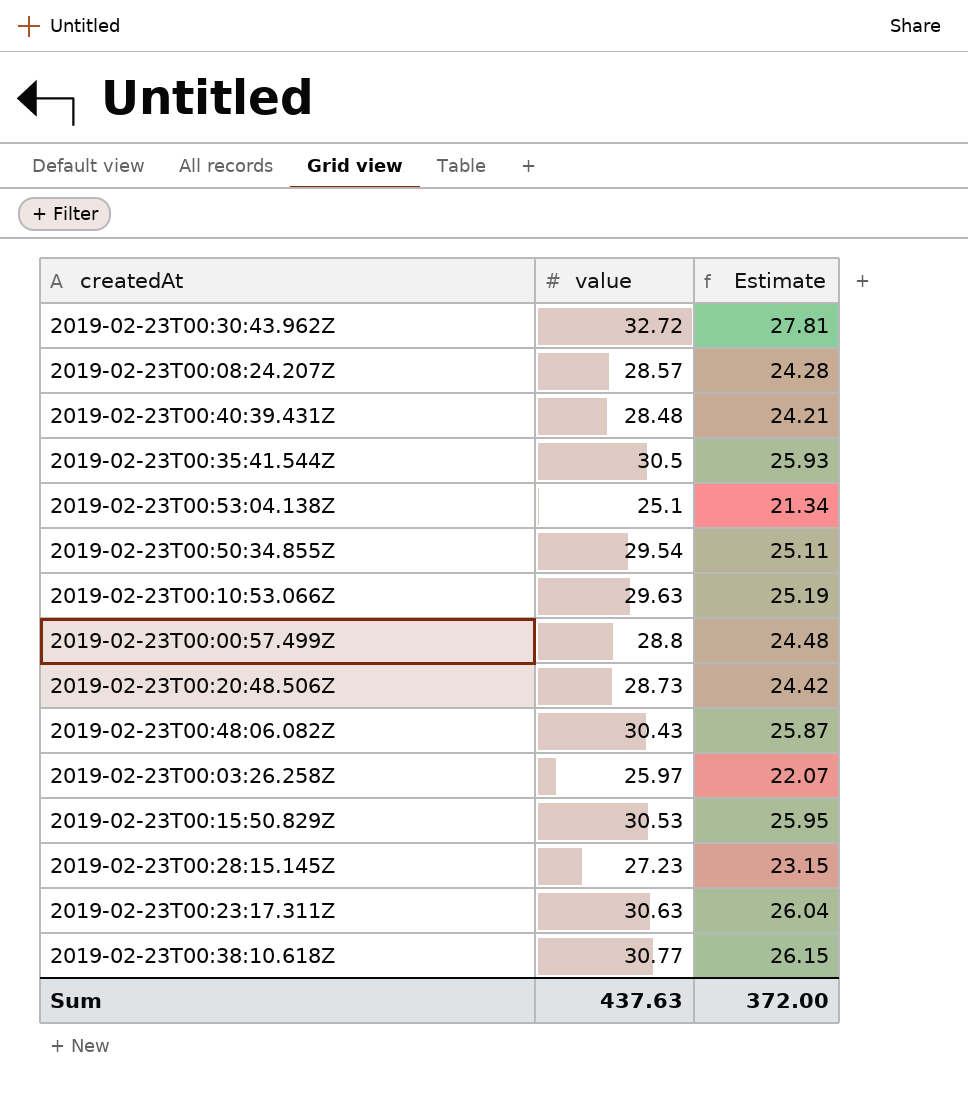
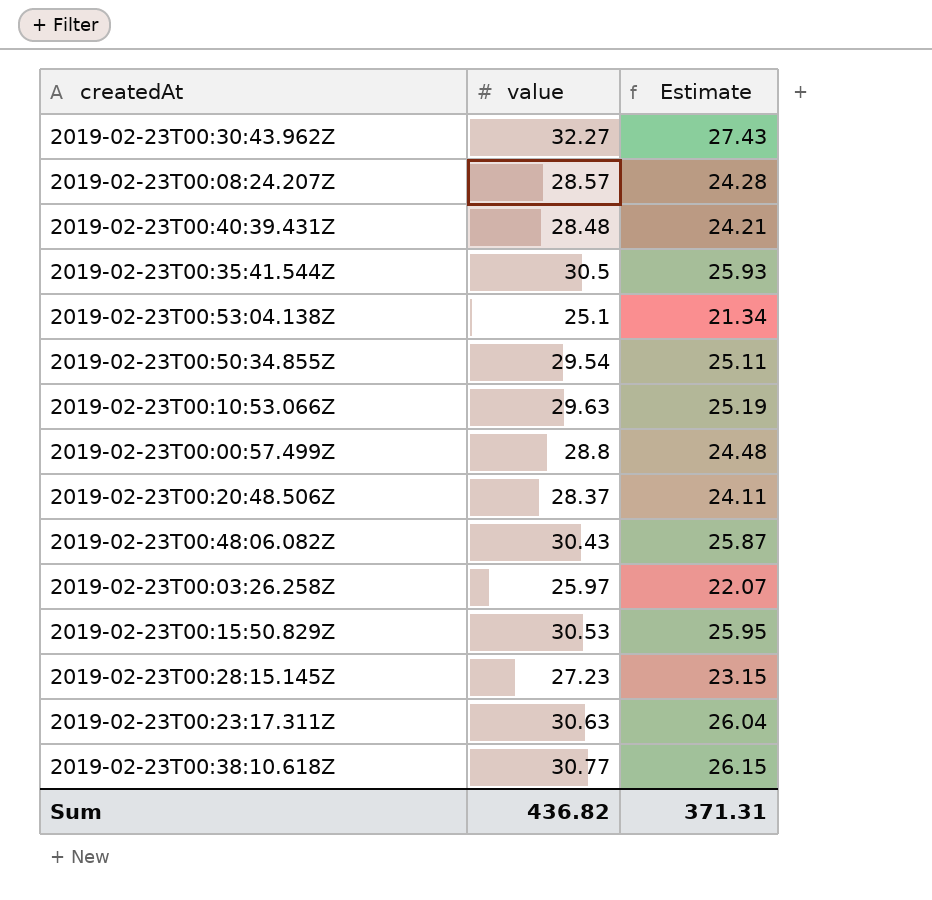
2019-02-23T00:30:43.962Z | value: 32.72 -> 32.27
2019-02-23T00:30:43.962Z | Estimate: 27.81 -> 27.43
2019-02-23T00:20:48.506Z | value: 28.73 -> 28.37
2019-02-23T00:20:48.506Z | Estimate: 24.42 -> 24.11
Sum | value: 437.63 -> 436.82
Sum | Estimate: 372.00 -> 371.31

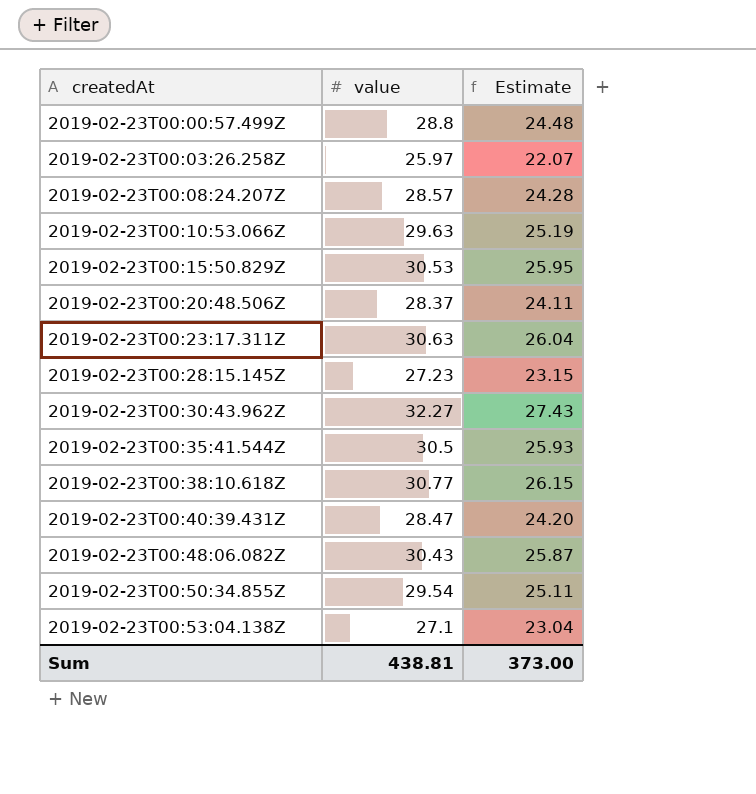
row order: none -> createdAt ascending
2019-02-23T00:40:39.431Z | value: 28.48 -> 28.47
2019-02-23T00:40:39.431Z | Estimate: 24.21 -> 24.20
2019-02-23T00:53:04.138Z | value: 25.1 -> 27.1
2019-02-23T00:53:04.138Z | Estimate: 21.34 -> 23.04
Sum | value: 436.82 -> 438.81
Sum | Estimate: 371.31 -> 373.00

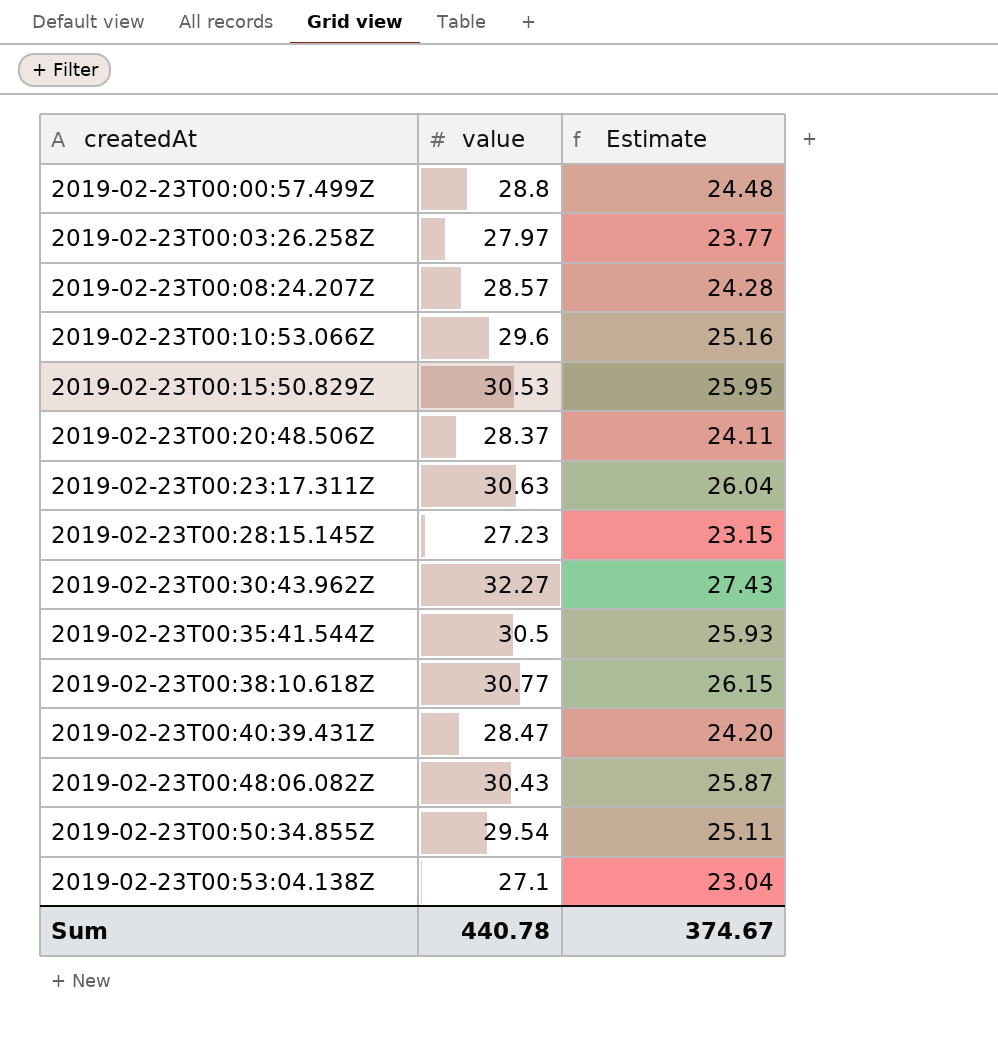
2019-02-23T00:03:26.258Z | value: 25.97 -> 27.97
2019-02-23T00:03:26.258Z | Estimate: 22.07 -> 23.77
2019-02-23T00:10:53.066Z | value: 29.63 -> 29.6
2019-02-23T00:10:53.066Z | Estimate: 25.19 -> 25.16
Sum | value: 438.81 -> 440.78
Sum | Estimate: 373.00 -> 374.67

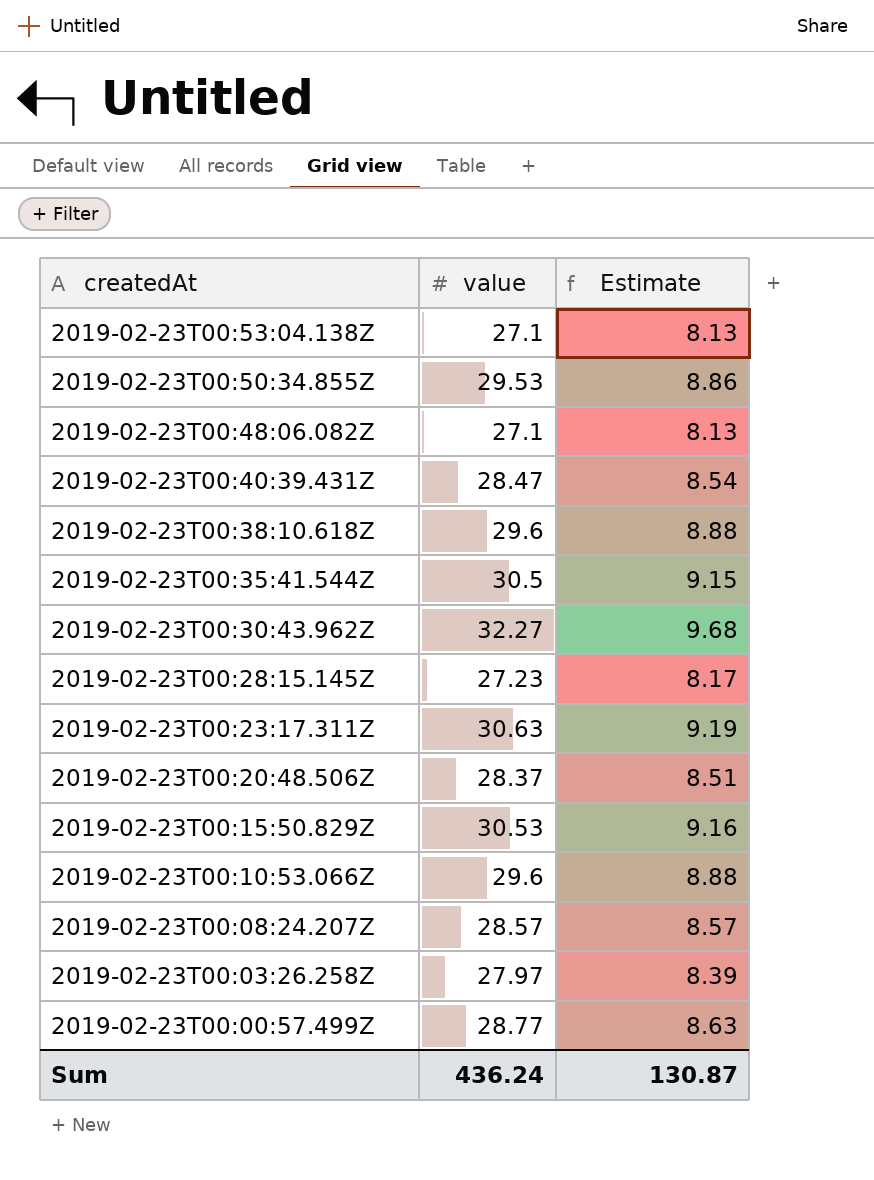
row order: createdAt ascending -> createdAt descending
column Estimate | formula: [value] * 0.85 -> [value] * 0.3
2019-02-23T00:50:34.855Z | value: 29.54 -> 29.53
2019-02-23T00:48:06.082Z | value: 30.43 -> 27.1
2019-02-23T00:38:10.618Z | value: 30.77 -> 29.6
2019-02-23T00:00:57.499Z | value: 28.8 -> 28.77
Sum | value: 440.78 -> 436.24
Sum | Estimate: 374.67 -> 130.87

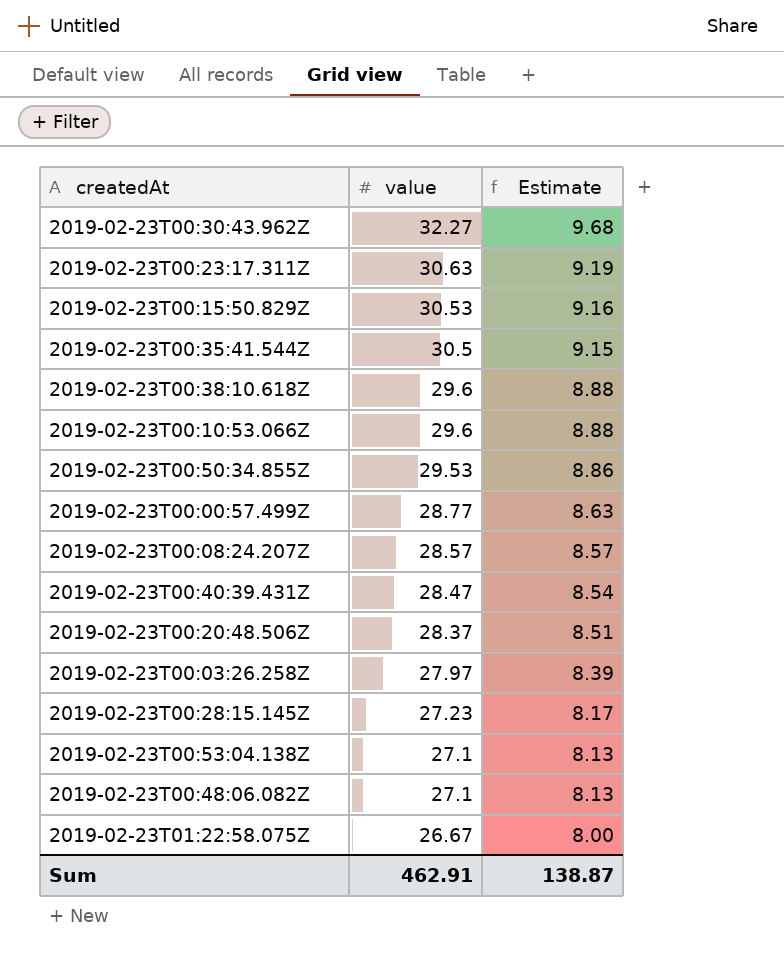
row order: createdAt descending -> value descending
row 2019-02-23T01:22:58.075Z: none -> 26.67 | 8.00
Sum | value: 436.24 -> 462.91
Sum | Estimate: 130.87 -> 138.87

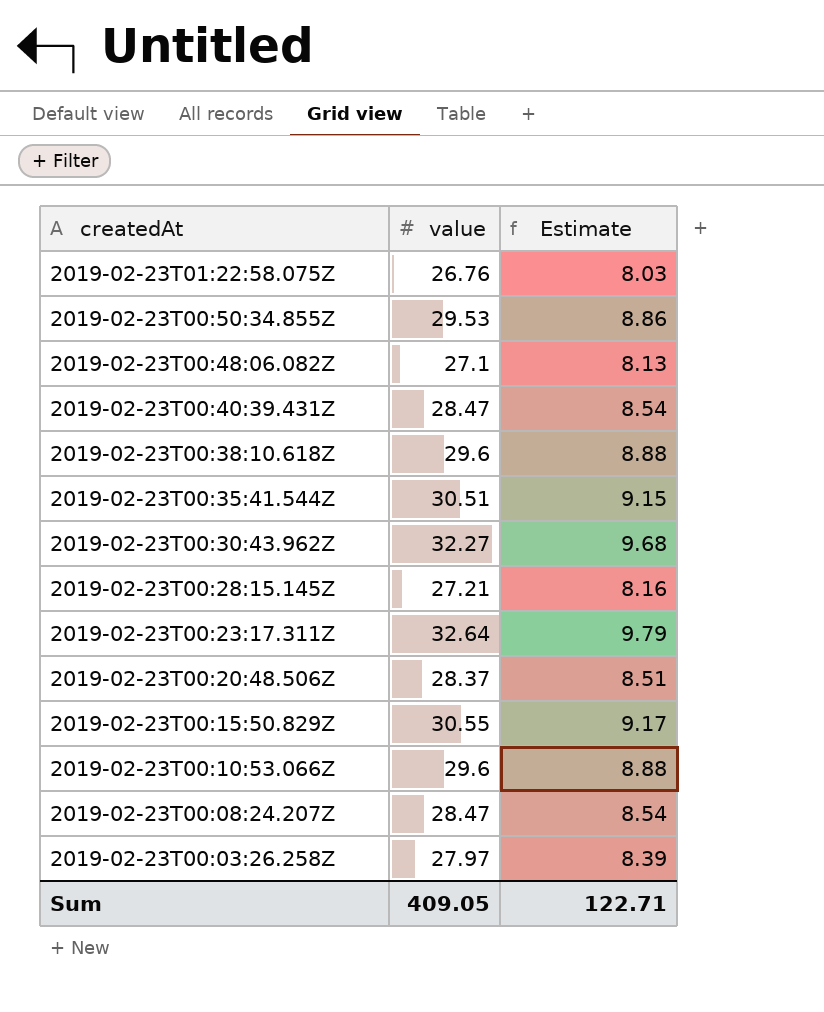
row order: value descending -> createdAt descending
row 2019-02-23T00:00:57.499Z: 28.77 | 8.63 -> none
row 2019-02-23T00:53:04.138Z: 27.1 | 8.13 -> none
2019-02-23T01:22:58.075Z | value: 26.67 -> 26.76
2019-02-23T01:22:58.075Z | Estimate: 8.00 -> 8.03
2019-02-23T00:35:41.544Z | value: 30.5 -> 30.51
2019-02-23T00:28:15.145Z | value: 27.23 -> 27.21
2019-02-23T00:28:15.145Z | Estimate: 8.17 -> 8.16
2019-02-23T00:23:17.311Z | value: 30.63 -> 32.64
2019-02-23T00:23:17.311Z | Estimate: 9.19 -> 9.79
2019-02-23T00:15:50.829Z | value: 30.53 -> 30.55
2019-02-23T00:15:50.829Z | Estimate: 9.16 -> 9.17
2019-02-23T00:08:24.207Z | value: 28.57 -> 28.47
2019-02-23T00:08:24.207Z | Estimate: 8.57 -> 8.54
Sum | value: 462.91 -> 409.05
Sum | Estimate: 138.87 -> 122.71

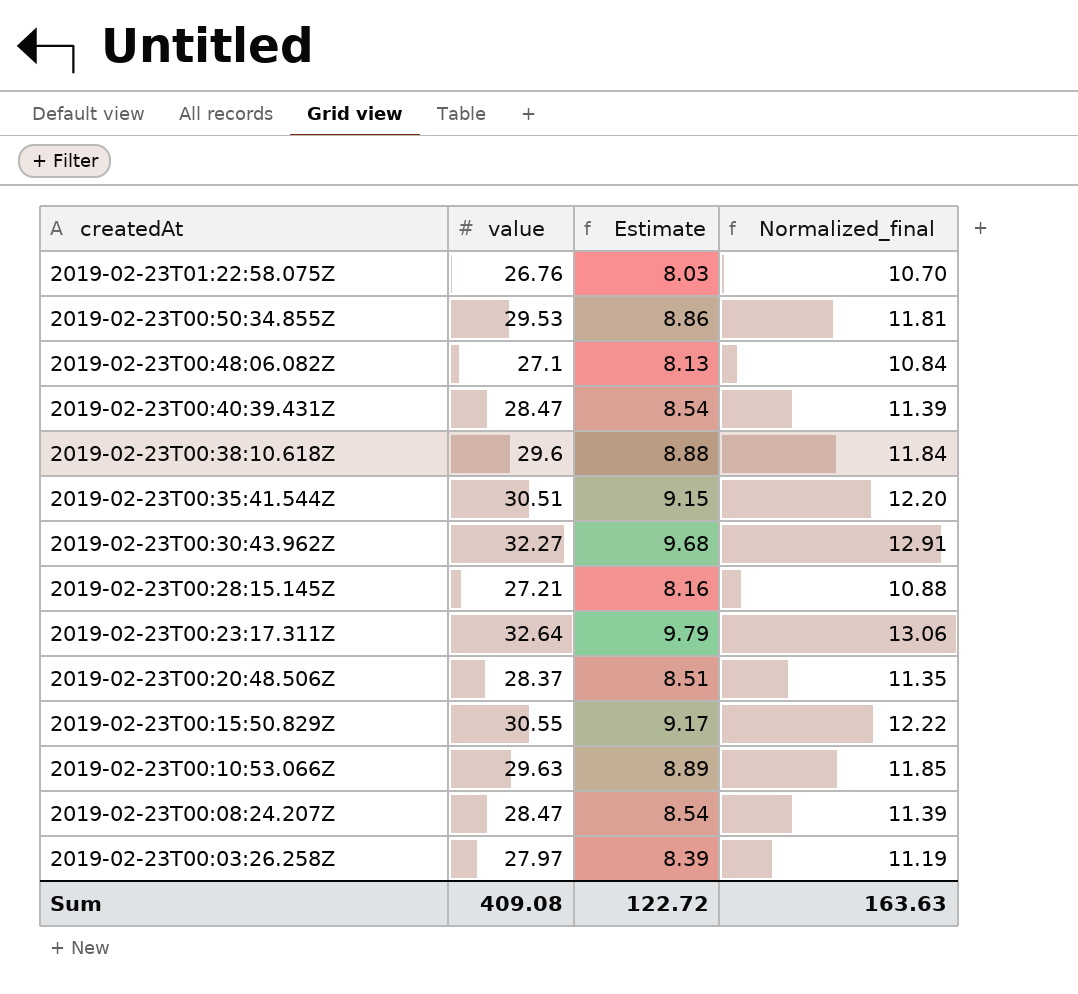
column Normalized_final | formula: none -> [value] * 0.4
2019-02-23T00:10:53.066Z | value: 29.6 -> 29.63
2019-02-23T00:10:53.066Z | Estimate: 8.88 -> 8.89
Sum | value: 409.05 -> 409.08
Sum | Estimate: 122.71 -> 122.72

